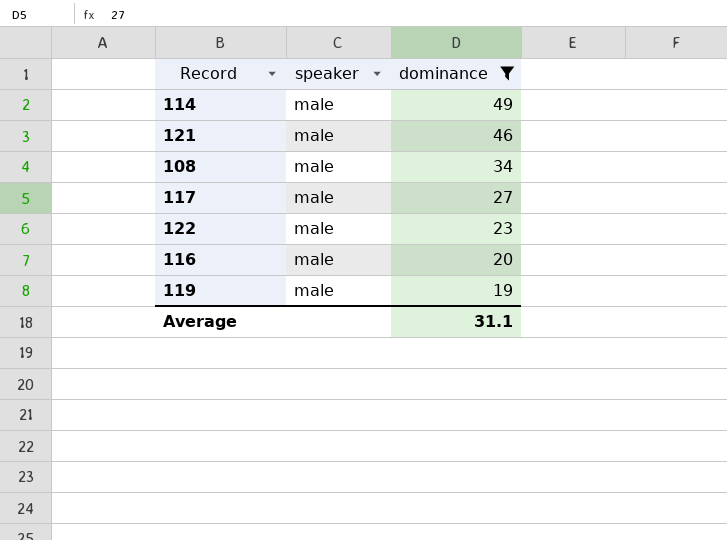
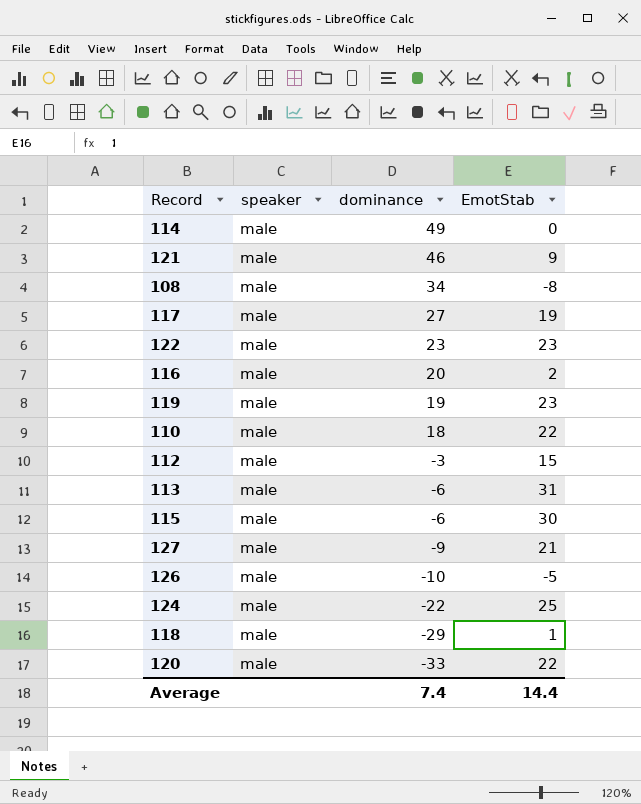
filter: dominance >= 19 -> none
column EmotStab | position: none -> 4
Average | dominance: 31.1 -> 7.4

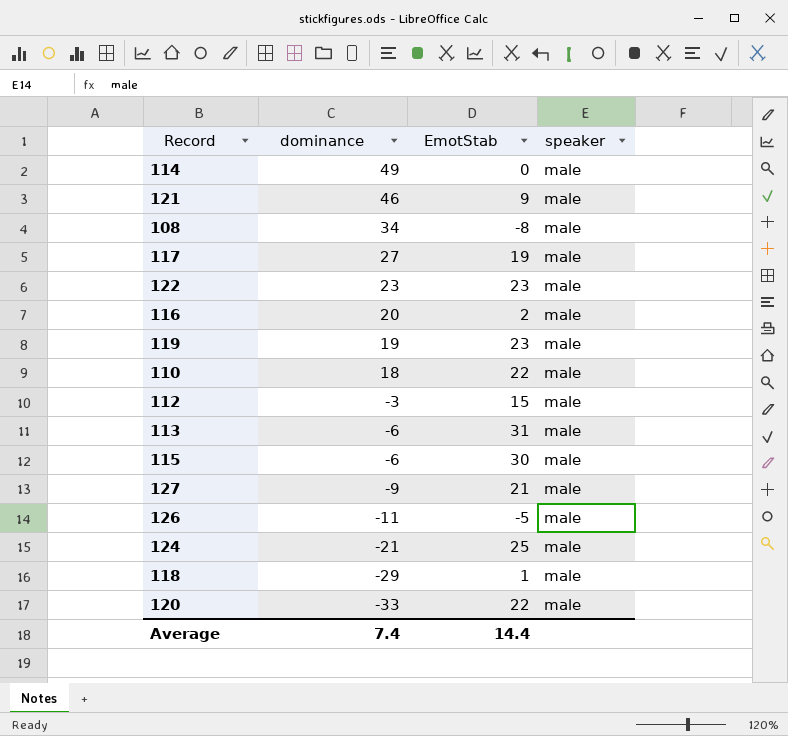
column speaker | position: 2 -> 4
126 | dominance: -10 -> -11
124 | dominance: -22 -> -21

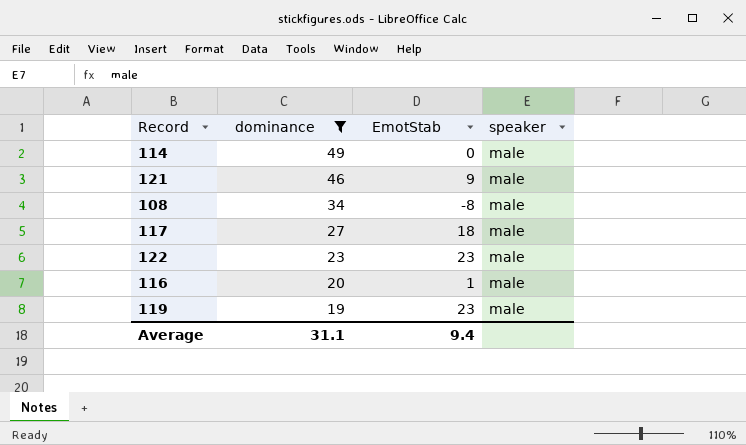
filter: none -> dominance >= 19
117 | EmotStab: 19 -> 18
116 | EmotStab: 2 -> 1
Average | dominance: 7.4 -> 31.1
Average | EmotStab: 14.4 -> 9.4

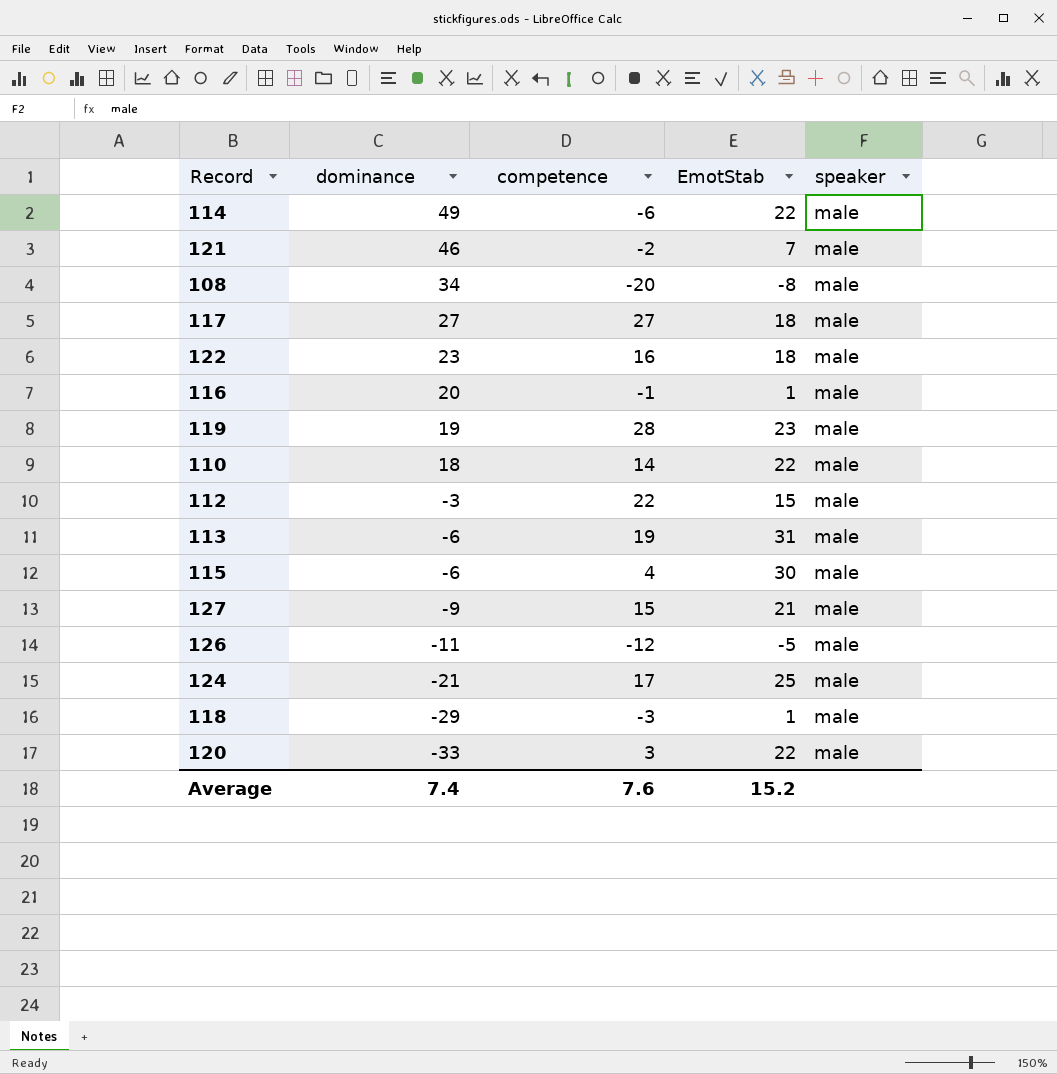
filter: dominance >= 19 -> none
column competence | position: none -> 3
114 | EmotStab: 0 -> 22
121 | EmotStab: 9 -> 7
122 | EmotStab: 23 -> 18
Average | dominance: 31.1 -> 7.4
Average | EmotStab: 9.4 -> 15.2

